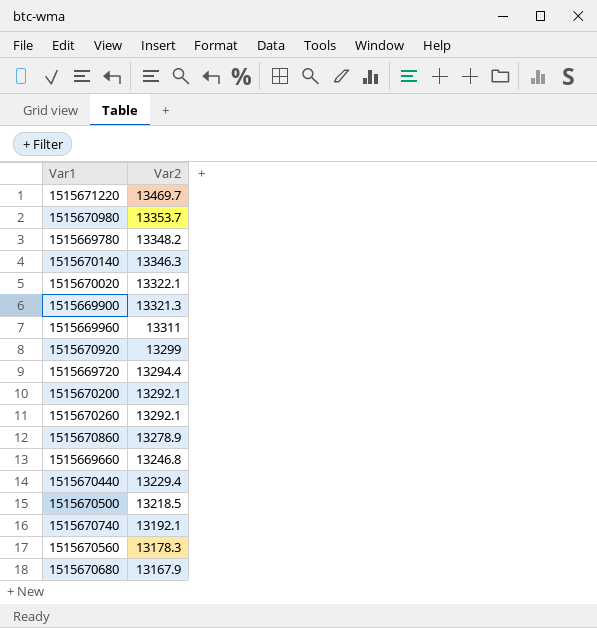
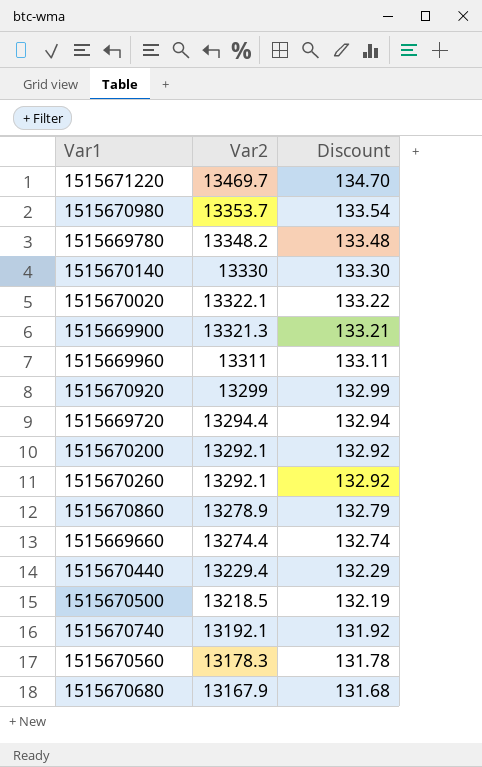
column Discount | formula: none -> [Var2] * 0.01
1515670140 | Var2: 13346.3 -> 13330
1515669660 | Var2: 13246.8 -> 13274.4

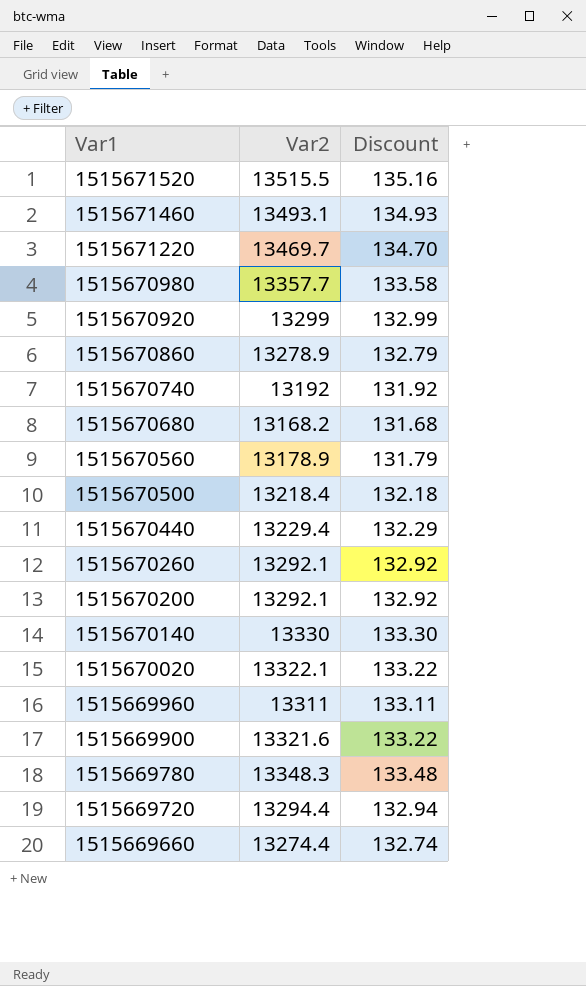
row order: Var2 descending -> Var1 descending
row 1515671520: none -> 13515.5 | 135.16
row 1515671460: none -> 13493.1 | 134.93
1515670980 | Var2: 13353.7 -> 13357.7
1515670980 | Discount: 133.54 -> 133.58
1515670740 | Var2: 13192.1 -> 13192
1515670680 | Var2: 13167.9 -> 13168.2
1515670560 | Var2: 13178.3 -> 13178.9
1515670560 | Discount: 131.78 -> 131.79
1515670500 | Var2: 13218.5 -> 13218.4
1515670500 | Discount: 132.19 -> 132.18
1515669900 | Var2: 13321.3 -> 13321.6
1515669900 | Discount: 133.21 -> 133.22
1515669780 | Var2: 13348.2 -> 13348.3

